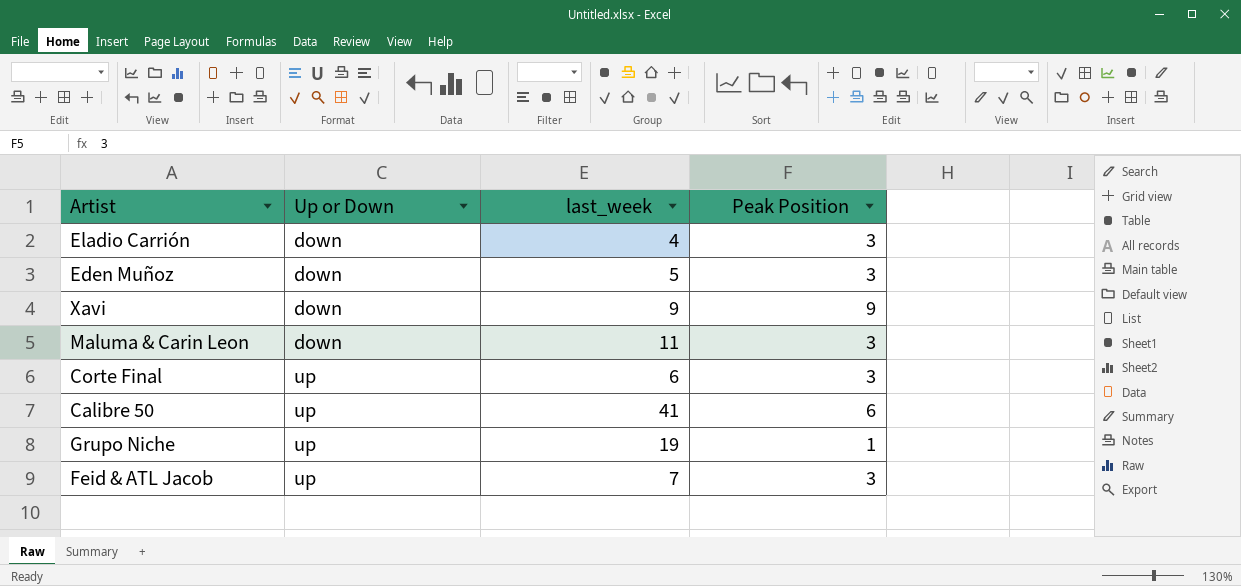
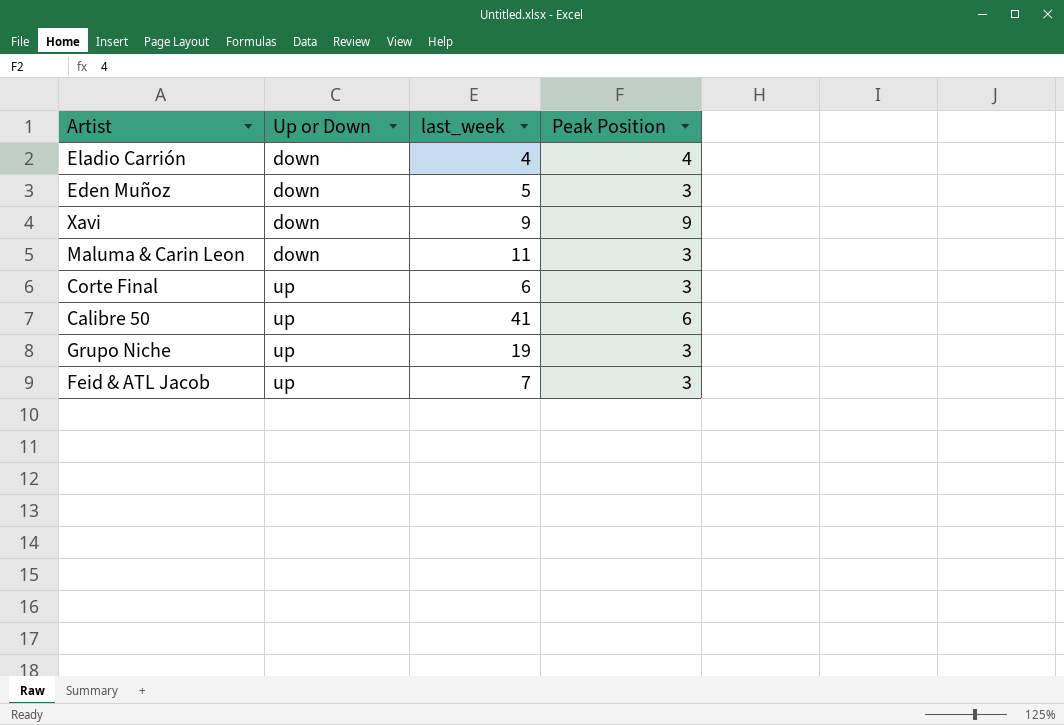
Eladio Carrión | Peak Position: 3 -> 4
Grupo Niche | Peak Position: 1 -> 3

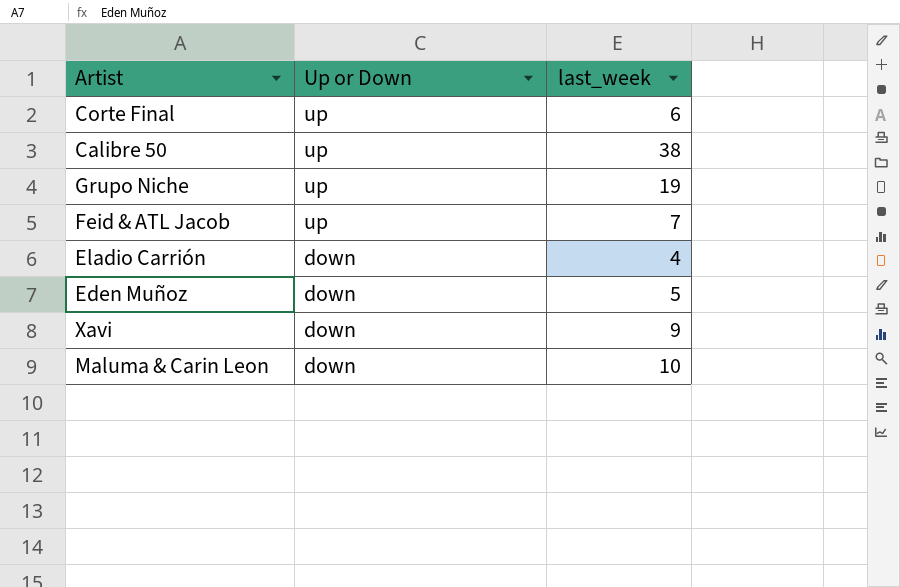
row order: Up or Down ascending -> Up or Down descending
column Peak Position | position: 4 -> none
Calibre 50 | last_week: 41 -> 38
Maluma & Carin Leon | last_week: 11 -> 10

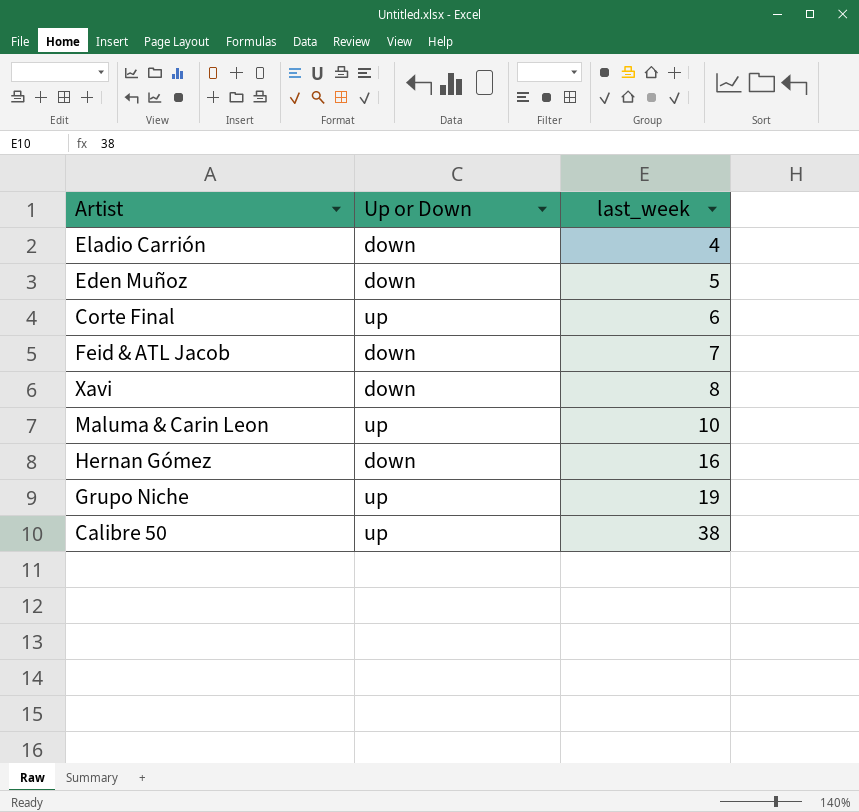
row order: Up or Down descending -> last_week ascending
Feid & ATL Jacob | Up or Down: up -> down
Xavi | last_week: 9 -> 8
Maluma & Carin Leon | Up or Down: down -> up
row Hernan Gómez: none -> down | 16

